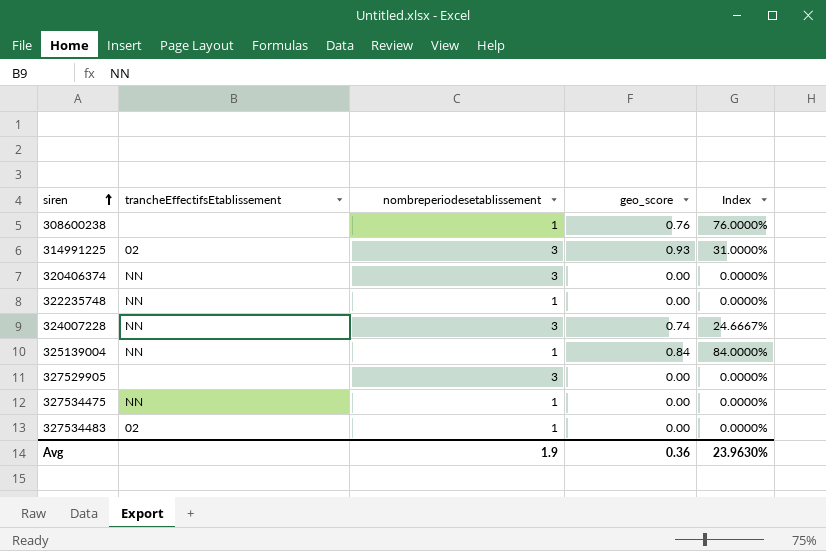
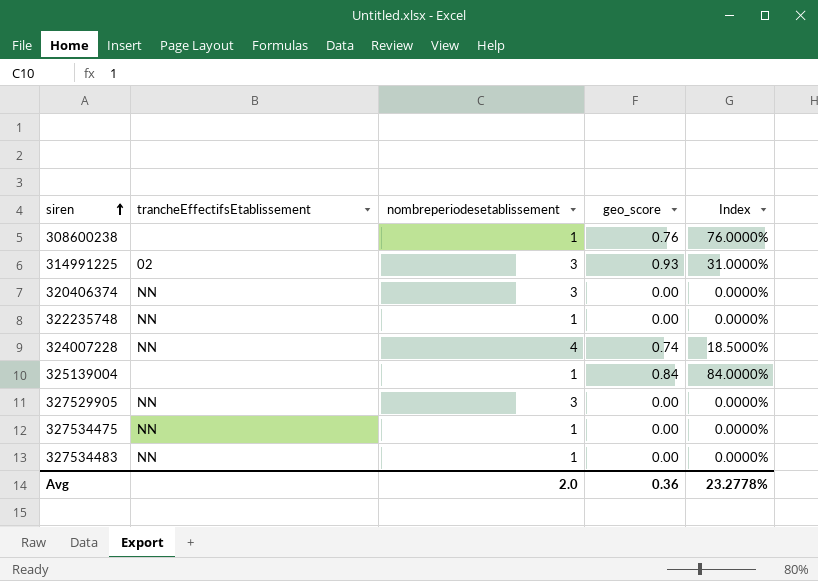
324007228 | nombreperiodesetablissement: 3 -> 4
324007228 | Index: 24.6667% -> 18.5000%
325139004 | trancheEffectifsEtablissement: NN -> none
327529905 | trancheEffectifsEtablissement: none -> NN
327534483 | trancheEffectifsEtablissement: 02 -> NN
Avg | nombreperiodesetablissement: 1.9 -> 2.0
Avg | Index: 23.9630% -> 23.2778%

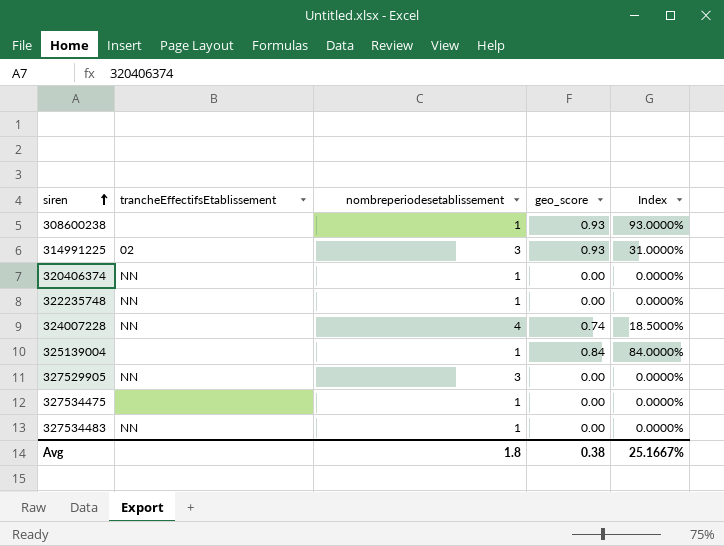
308600238 | geo_score: 0.76 -> 0.93
308600238 | Index: 76.0000% -> 93.0000%
320406374 | nombreperiodesetablissement: 3 -> 1
327534475 | trancheEffectifsEtablissement: NN -> none
Avg | nombreperiodesetablissement: 2.0 -> 1.8
Avg | geo_score: 0.36 -> 0.38
Avg | Index: 23.2778% -> 25.1667%

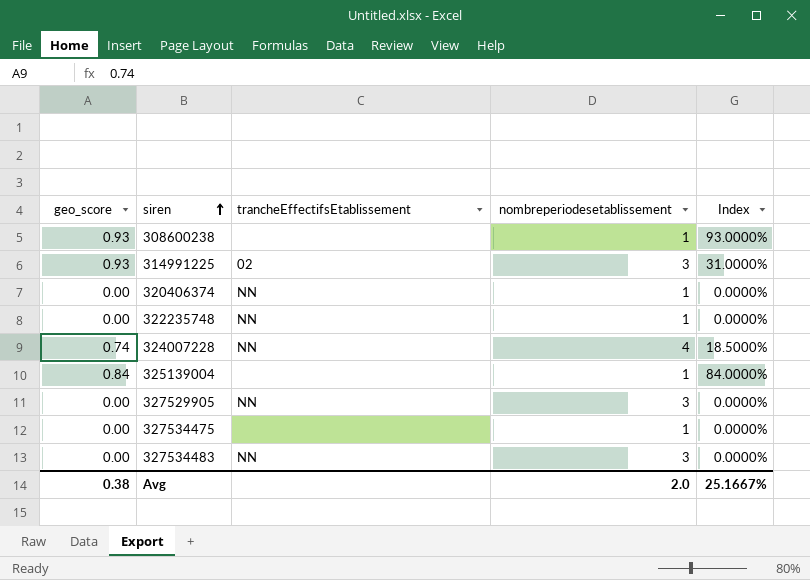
column geo_score | position: 4 -> 1
327534483 | nombreperiodesetablissement: 1 -> 3
Avg | nombreperiodesetablissement: 1.8 -> 2.0

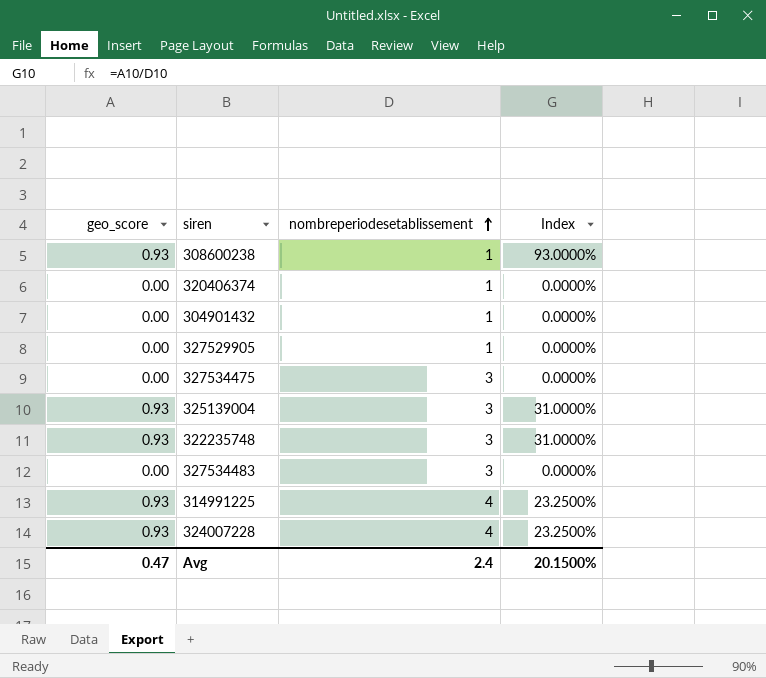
row order: siren ascending -> nombreperiodesetablissement ascending
column trancheEffectifsEtablissement | position: 3 -> none
row 304901432: none -> 0.00 | 1 | 0.0000%
327529905 | nombreperiodesetablissement: 3 -> 1
327534475 | nombreperiodesetablissement: 1 -> 3
325139004 | geo_score: 0.84 -> 0.93
325139004 | nombreperiodesetablissement: 1 -> 3
325139004 | Index: 84.0000% -> 31.0000%
322235748 | geo_score: 0.00 -> 0.93
322235748 | nombreperiodesetablissement: 1 -> 3
322235748 | Index: 0.0000% -> 31.0000%
314991225 | nombreperiodesetablissement: 3 -> 4
314991225 | Index: 31.0000% -> 23.2500%
324007228 | geo_score: 0.74 -> 0.93
324007228 | Index: 18.5000% -> 23.2500%
Avg | geo_score: 0.38 -> 0.47
Avg | nombreperiodesetablissement: 2.0 -> 2.4
Avg | Index: 25.1667% -> 20.1500%

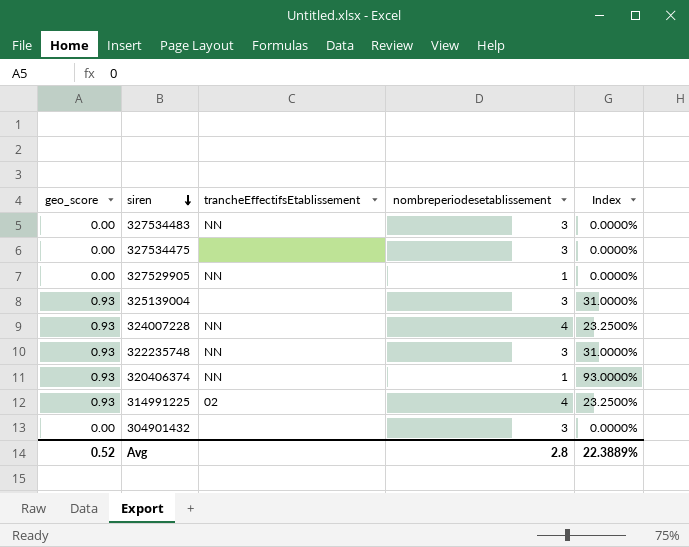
row order: nombreperiodesetablissement ascending -> siren descending
column trancheEffectifsEtablissement | position: none -> 3
row 308600238: 0.93 | 1 | 93.0000% -> none
320406374 | geo_score: 0.00 -> 0.93
320406374 | Index: 0.0000% -> 93.0000%
304901432 | nombreperiodesetablissement: 1 -> 3
Avg | geo_score: 0.47 -> 0.52
Avg | nombreperiodesetablissement: 2.4 -> 2.8
Avg | Index: 20.1500% -> 22.3889%

